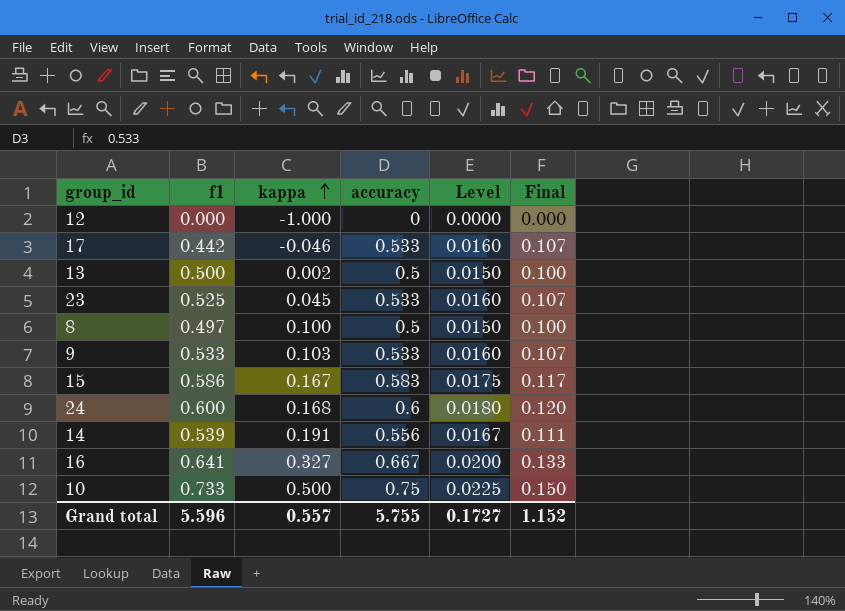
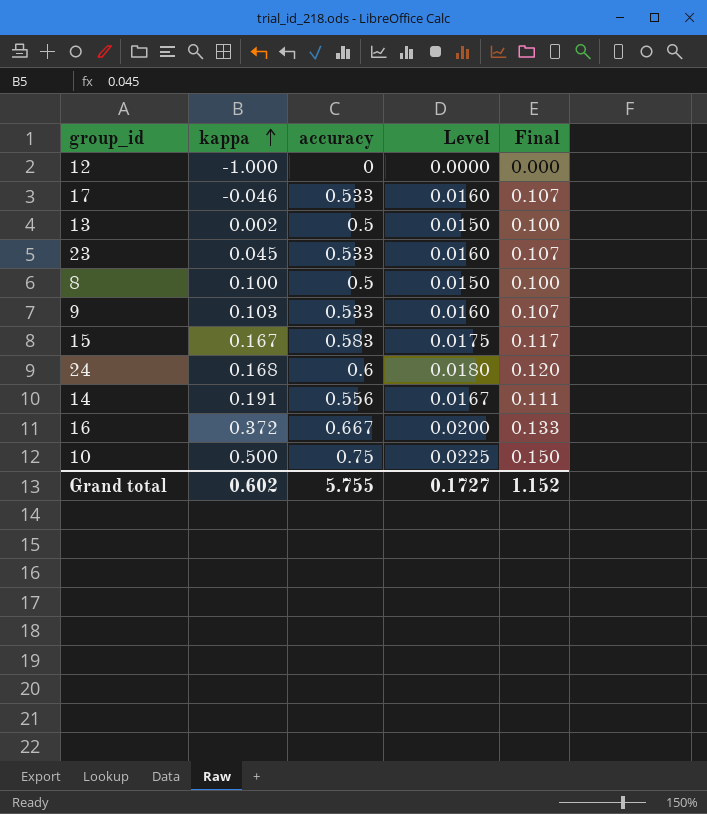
column f1 | position: 2 -> none
16 | kappa: 0.327 -> 0.372
Grand total | kappa: 0.557 -> 0.602

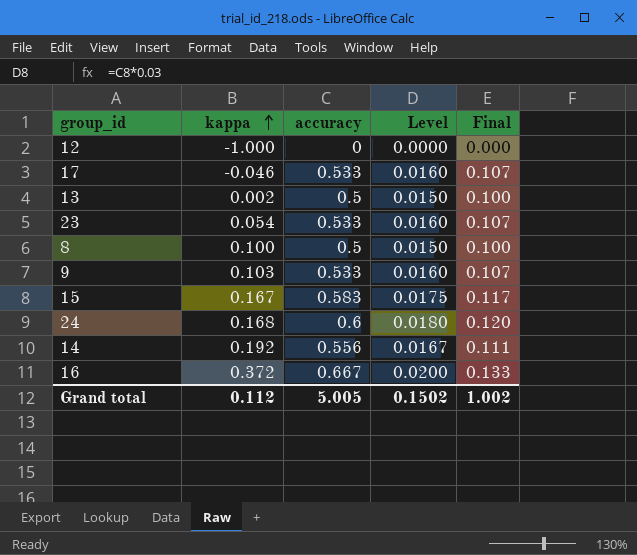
row 10: 0.500 | 0.75 | 0.0225 | 0.150 -> none
23 | kappa: 0.045 -> 0.054
14 | kappa: 0.191 -> 0.192
Grand total | kappa: 0.602 -> 0.112
Grand total | accuracy: 5.755 -> 5.005
Grand total | Level: 0.1727 -> 0.1502
Grand total | Final: 1.152 -> 1.002

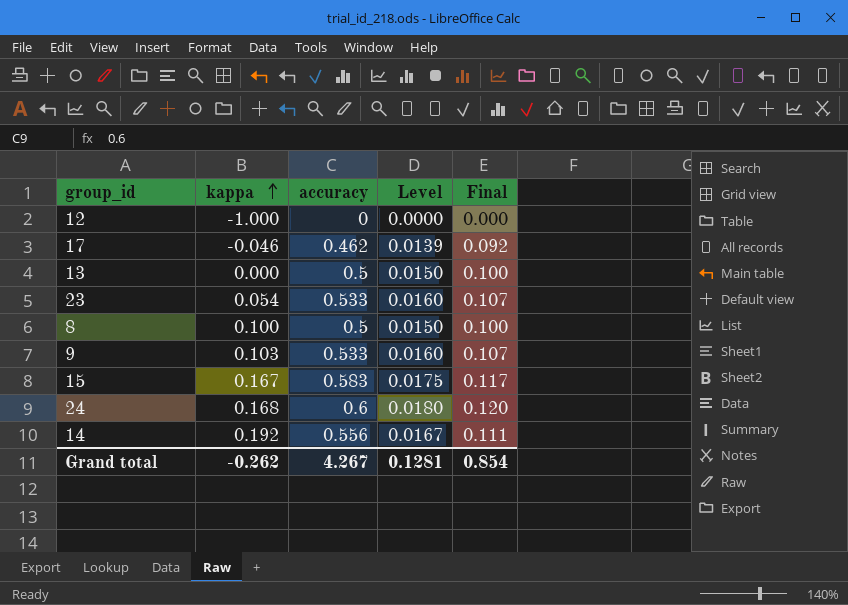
row 16: 0.372 | 0.667 | 0.0200 | 0.133 -> none
17 | accuracy: 0.533 -> 0.462
17 | Level: 0.0160 -> 0.0139
17 | Final: 0.107 -> 0.092
13 | kappa: 0.002 -> 0.000
Grand total | kappa: 0.112 -> -0.262
Grand total | accuracy: 5.005 -> 4.267
Grand total | Level: 0.1502 -> 0.1281
Grand total | Final: 1.002 -> 0.854

